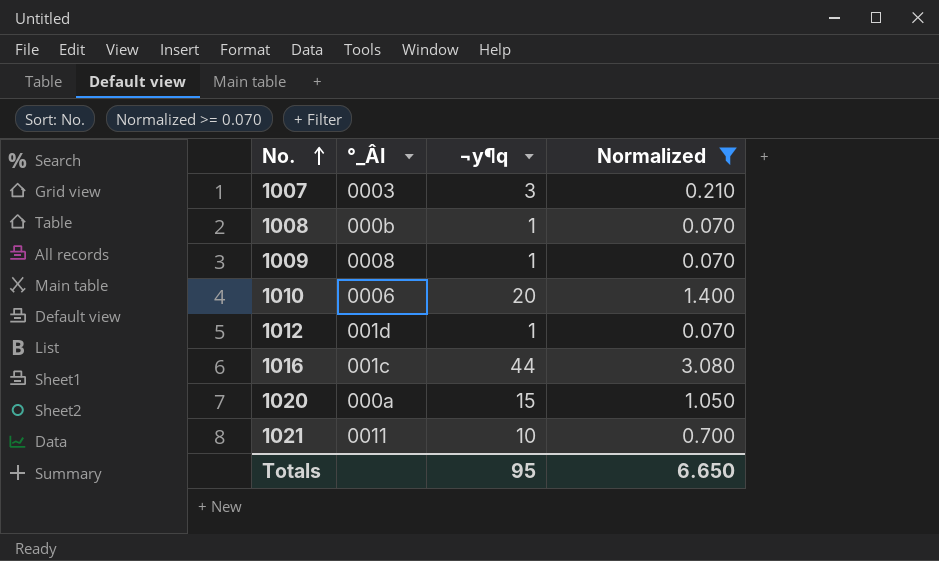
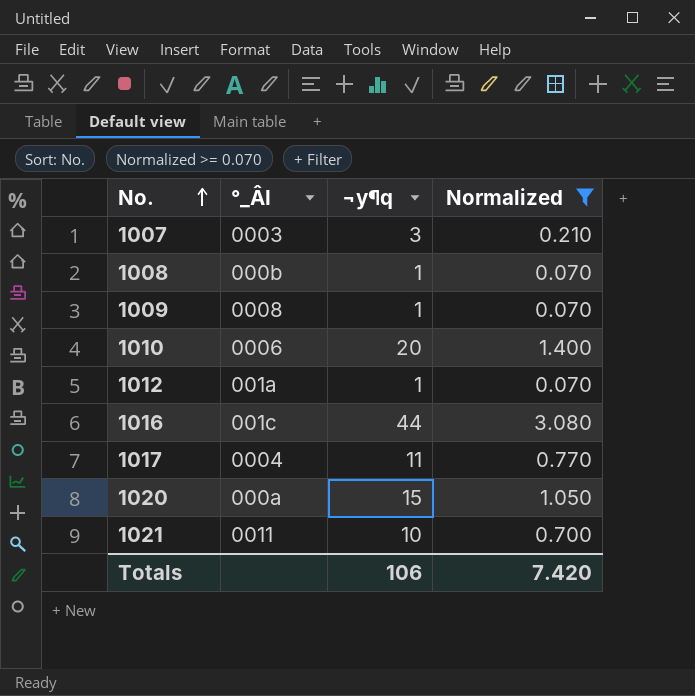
1012 | °_ÂI: 001d -> 001a
row 1017: none -> 0004 | 11 | 0.770
Totals | ¬y¶q: 95 -> 106
Totals | Normalized: 6.650 -> 7.420

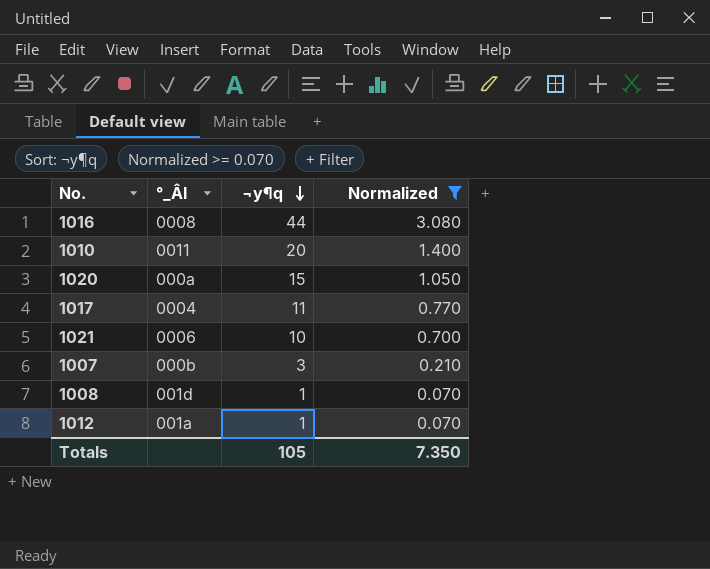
row order: No. ascending -> ¬y¶q descending
row 1009: 0008 | 1 | 0.070 -> none
1016 | °_ÂI: 001c -> 0008
1010 | °_ÂI: 0006 -> 0011
1021 | °_ÂI: 0011 -> 0006
1007 | °_ÂI: 0003 -> 000b
1008 | °_ÂI: 000b -> 001d
Totals | ¬y¶q: 106 -> 105
Totals | Normalized: 7.420 -> 7.350

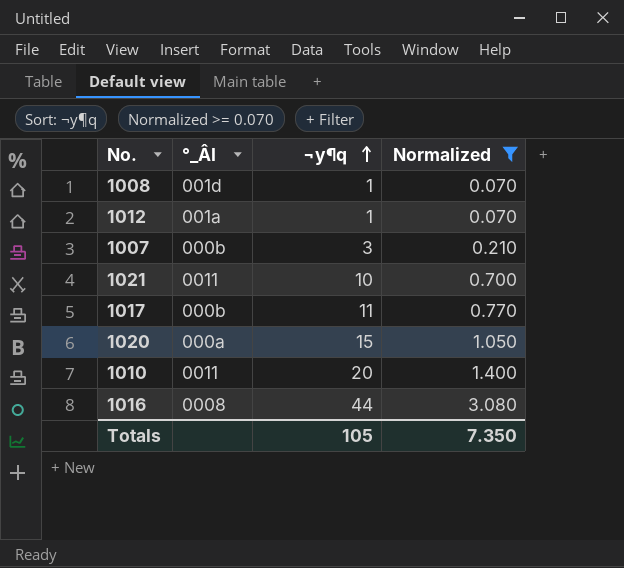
row order: ¬y¶q descending -> ¬y¶q ascending
1021 | °_ÂI: 0006 -> 0011
1017 | °_ÂI: 0004 -> 000b

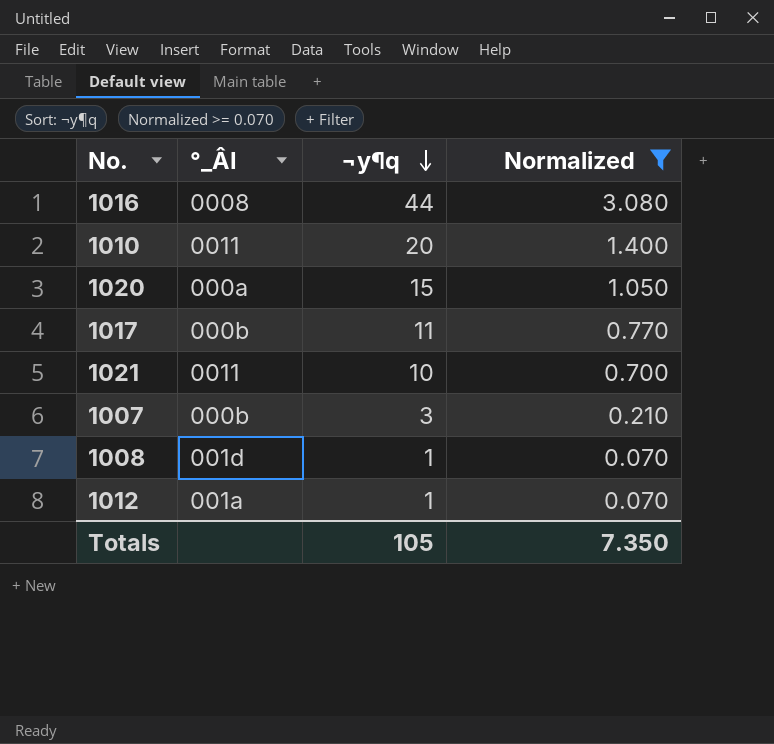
row order: ¬y¶q ascending -> ¬y¶q descending

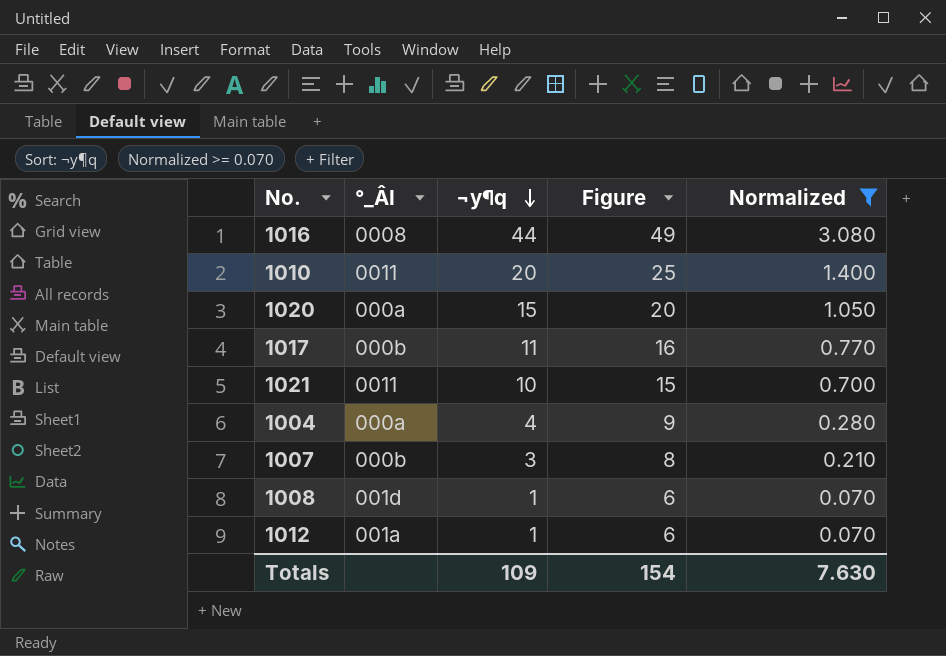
column Figure | formula: none -> [¬y¶q] + 5
row 1004: none -> 000a | 4 | 9 | 0.280
Totals | ¬y¶q: 105 -> 109
Totals | Normalized: 7.350 -> 7.630

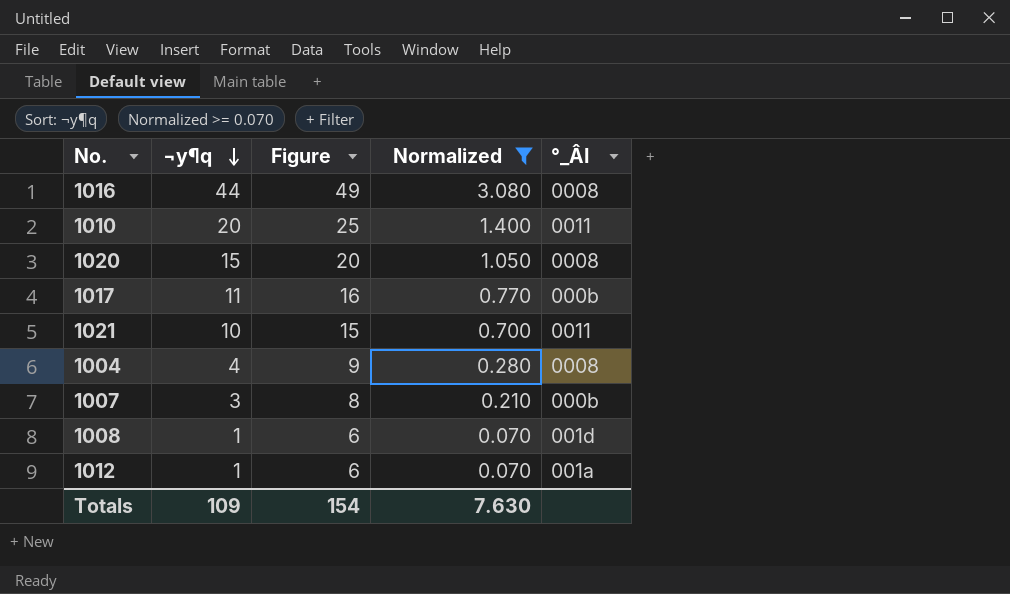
column °_ÂI | position: 2 -> 5
1020 | °_ÂI: 000a -> 0008
1004 | °_ÂI: 000a -> 0008

